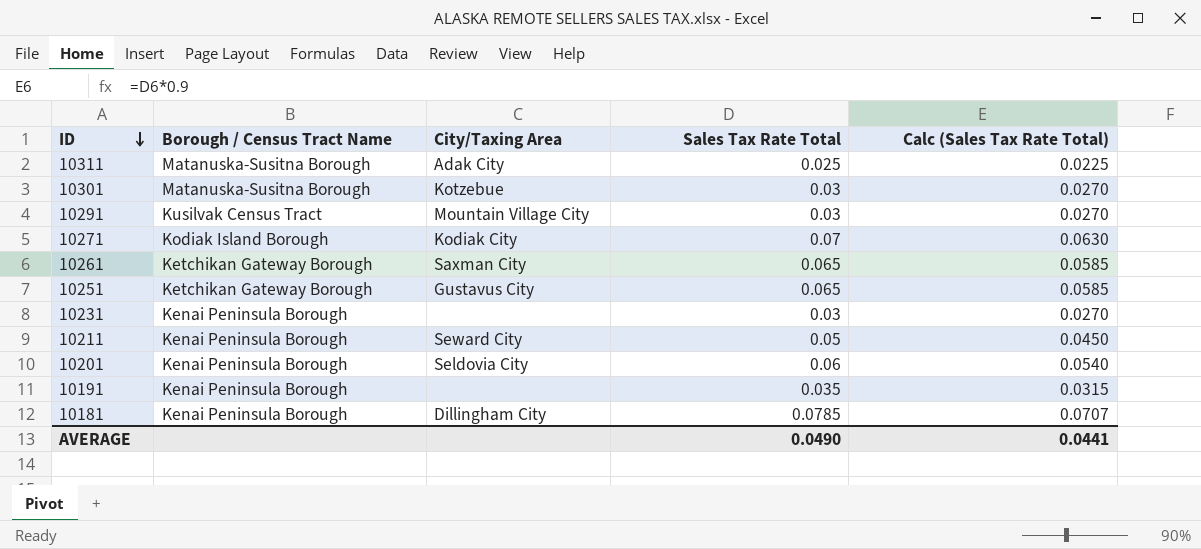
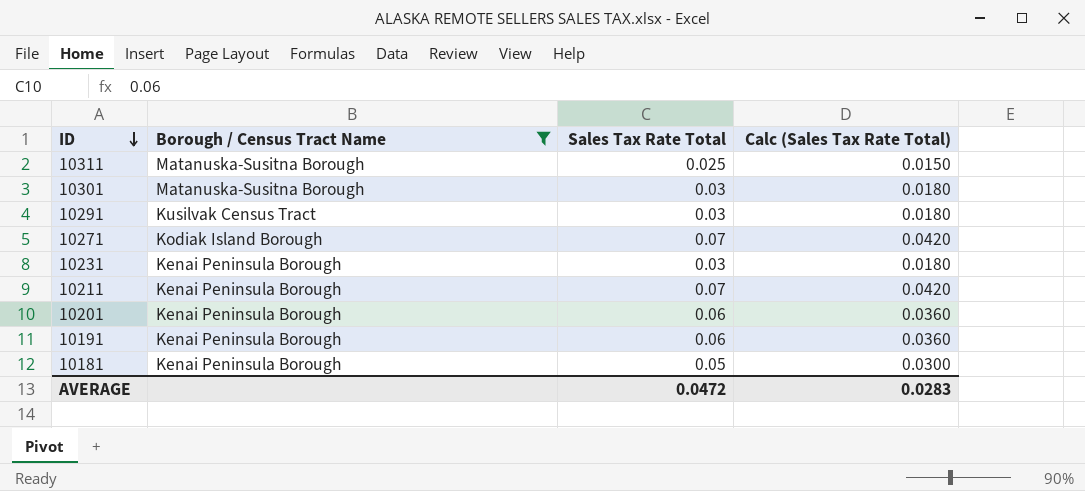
filter: none -> Borough / Census Tract Name != Ketchikan Gateway Borough
column City/Taxing Area | position: 3 -> none
column Calc (Sales Tax Rate Total) | formula: [Sales Tax Rate Total] * 0.9 -> [Sales Tax Rate Total] * 0.6
10211 | Sales Tax Rate Total: 0.05 -> 0.07
10191 | Sales Tax Rate Total: 0.035 -> 0.06
10181 | Sales Tax Rate Total: 0.0785 -> 0.05
AVERAGE | Sales Tax Rate Total: 0.0490 -> 0.0472
AVERAGE | Calc (Sales Tax Rate Total): 0.0441 -> 0.0283

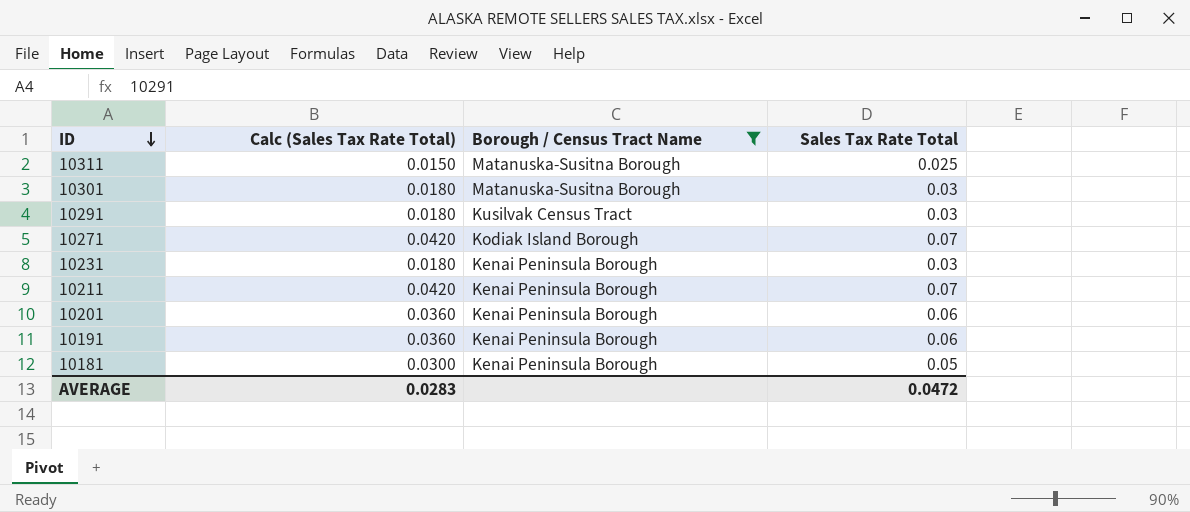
column Calc (Sales Tax Rate Total) | position: 4 -> 2

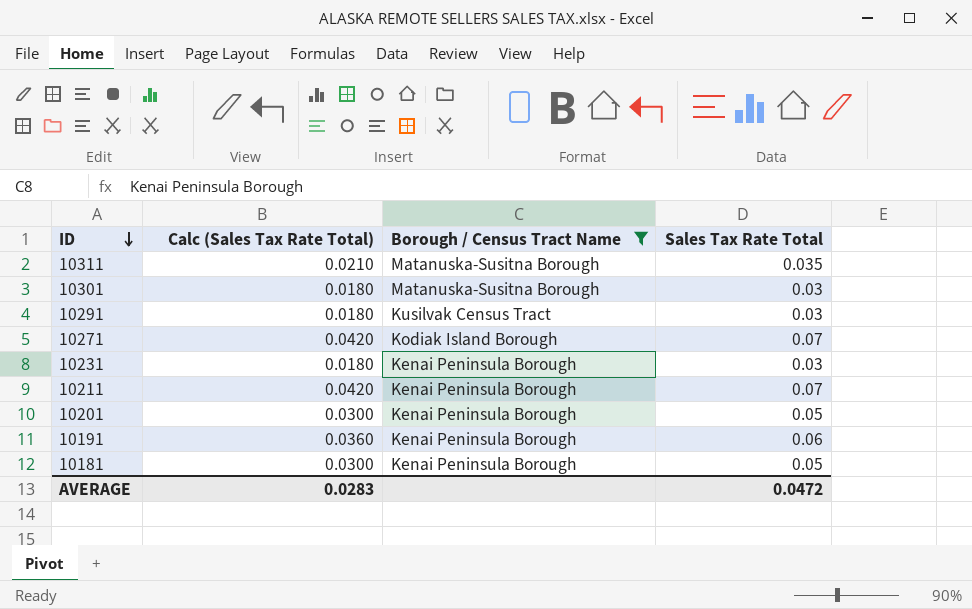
10311 | Calc (Sales Tax Rate Total): 0.0150 -> 0.0210
10311 | Sales Tax Rate Total: 0.025 -> 0.035
10201 | Calc (Sales Tax Rate Total): 0.0360 -> 0.0300
10201 | Sales Tax Rate Total: 0.06 -> 0.05

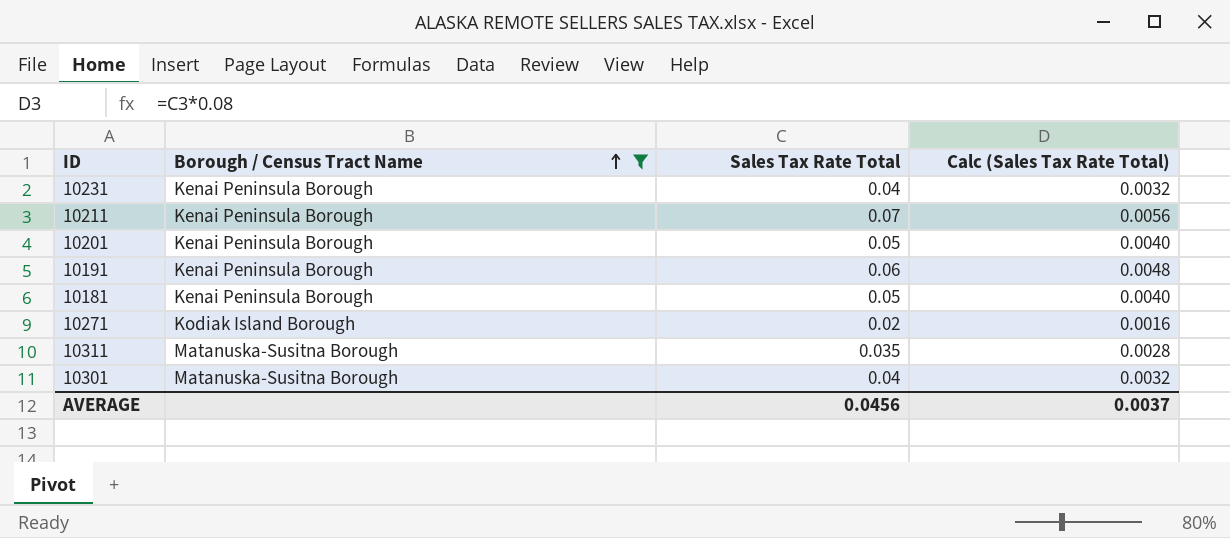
row order: ID descending -> Borough / Census Tract Name ascending
column Calc (Sales Tax Rate Total) | formula: [Sales Tax Rate Total] * 0.6 -> [Sales Tax Rate Total] * 0.08
column Calc (Sales Tax Rate Total) | position: 2 -> 4
row 10291: 0.0180 | Kusilvak Census Tract | 0.03 -> none
10231 | Sales Tax Rate Total: 0.03 -> 0.04
10271 | Sales Tax Rate Total: 0.07 -> 0.02
10301 | Sales Tax Rate Total: 0.03 -> 0.04
AVERAGE | Sales Tax Rate Total: 0.0472 -> 0.0456
AVERAGE | Calc (Sales Tax Rate Total): 0.0283 -> 0.0037

